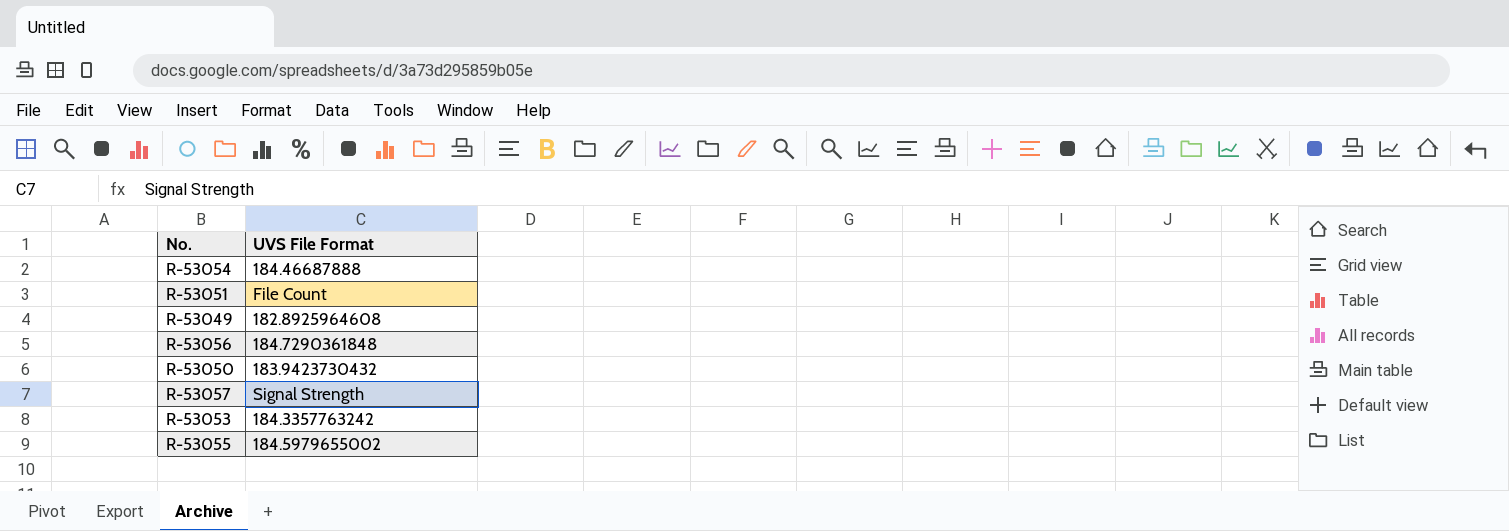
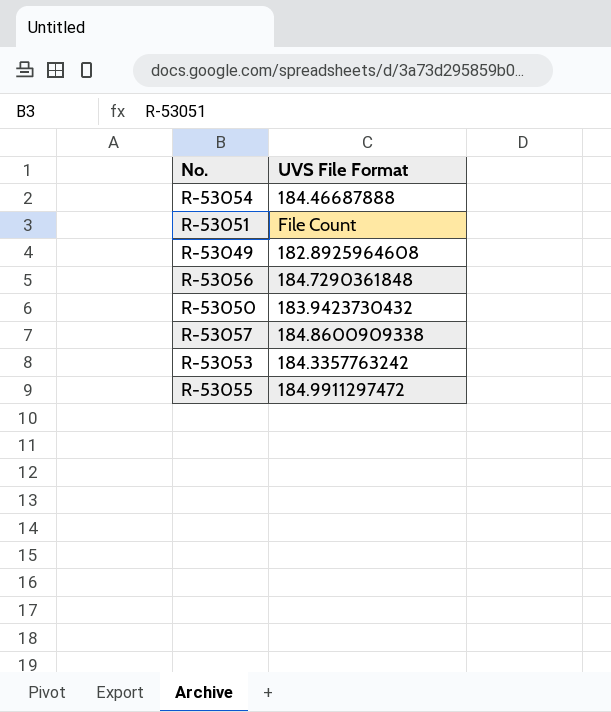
R-53057 | UVS File Format: Signal Strength -> 184.8600909338
R-53055 | UVS File Format: 184.5979655002 -> 184.9911297472

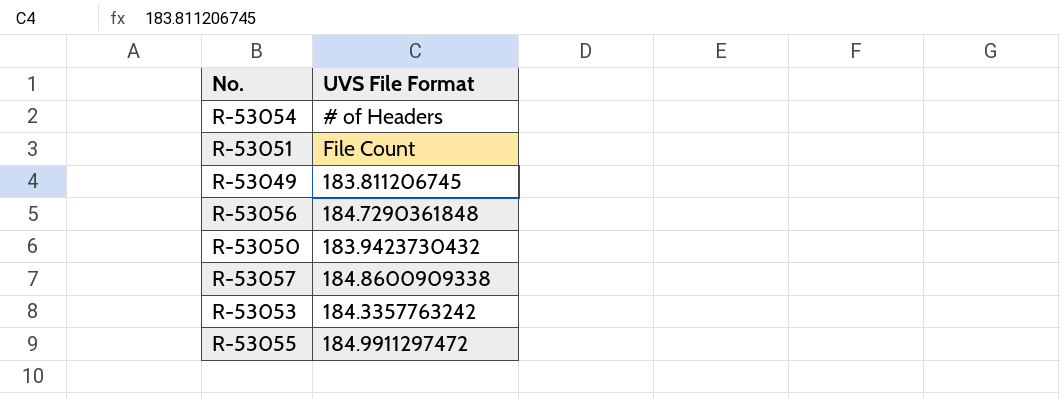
R-53054 | UVS File Format: 184.46687888 -> # of Headers
R-53049 | UVS File Format: 182.8925964608 -> 183.811206745

